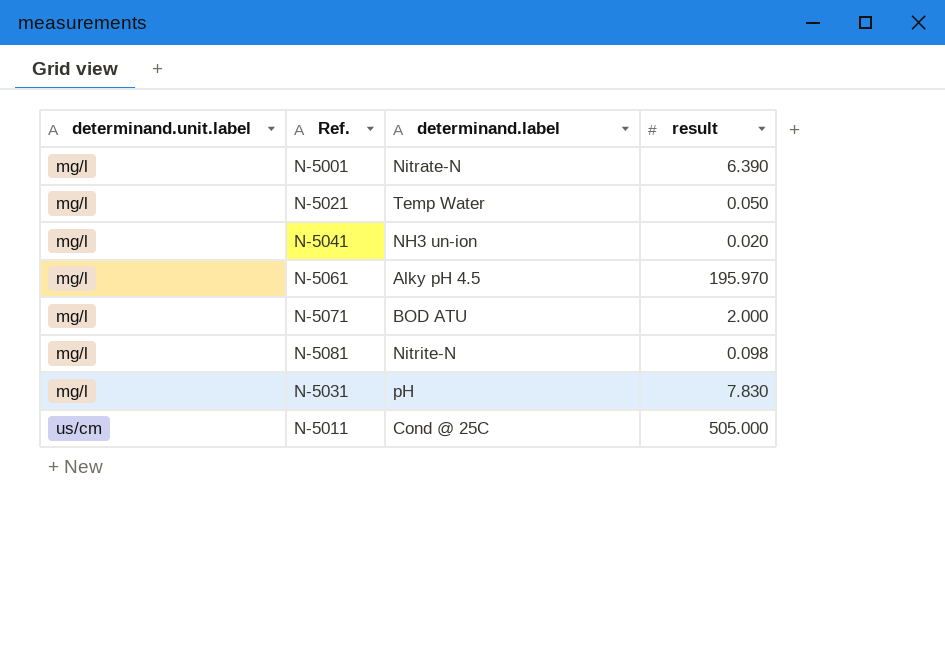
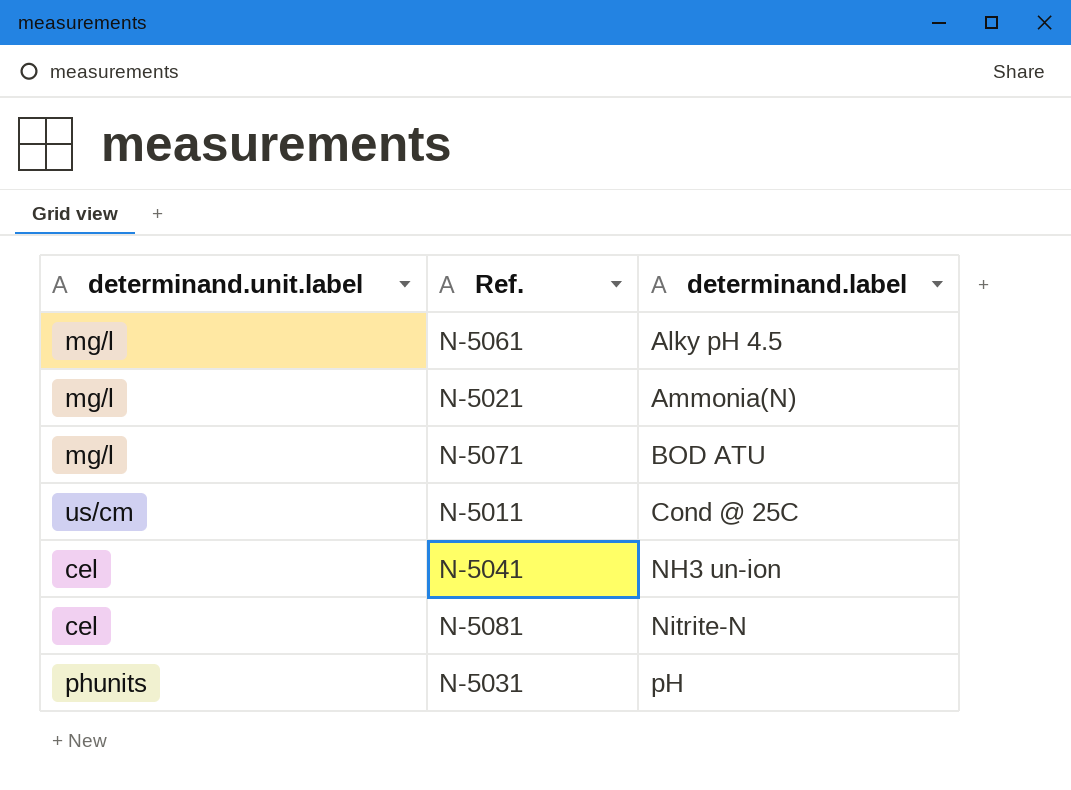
row order: determinand.unit.label ascending -> determinand.label ascending
column result | position: 4 -> none
row N-5001: mg/l | Nitrate-N | 6.390 -> none
N-5021 | determinand.label: Temp Water -> Ammonia(N)
N-5041 | determinand.unit.label: mg/l -> cel
N-5081 | determinand.unit.label: mg/l -> cel
N-5031 | determinand.unit.label: mg/l -> phunits

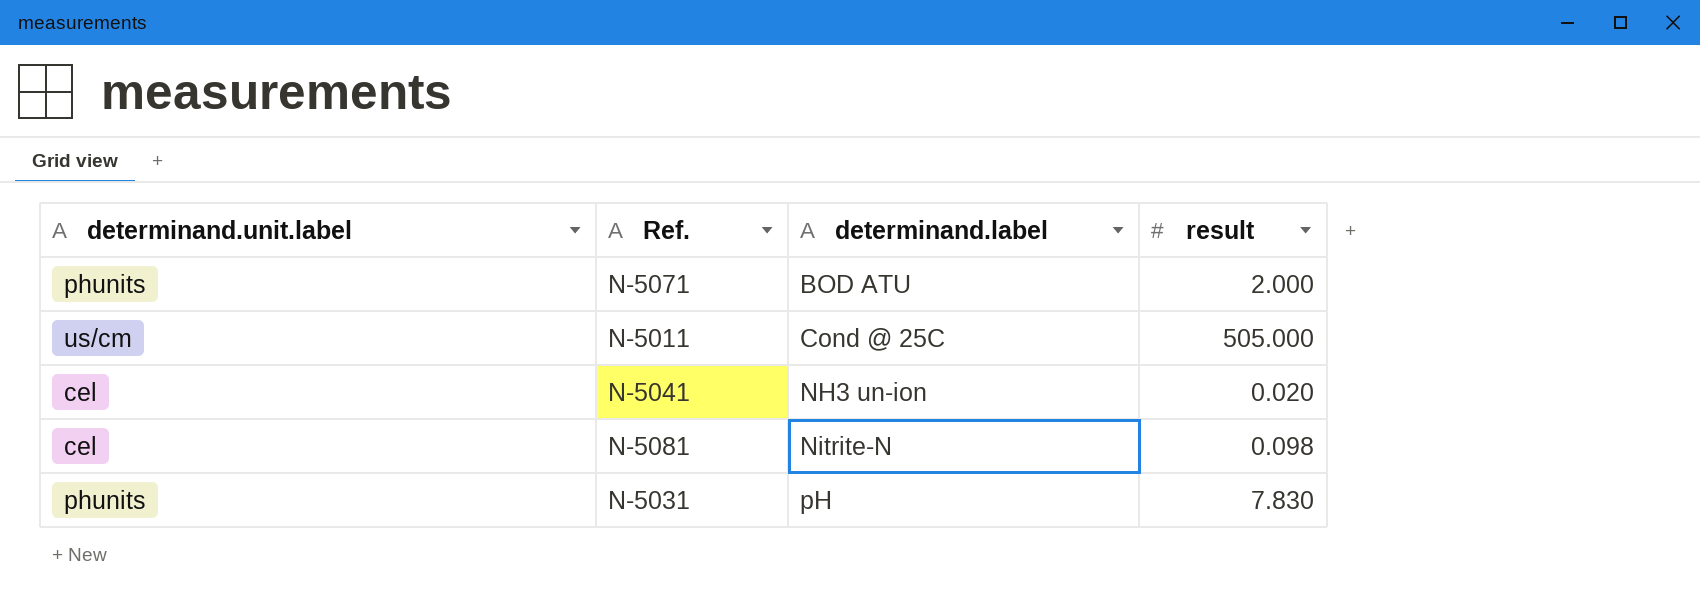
column result | position: none -> 4
row N-5061: mg/l | Alky pH 4.5 -> none
row N-5021: mg/l | Ammonia(N) -> none
N-5071 | determinand.unit.label: mg/l -> phunits

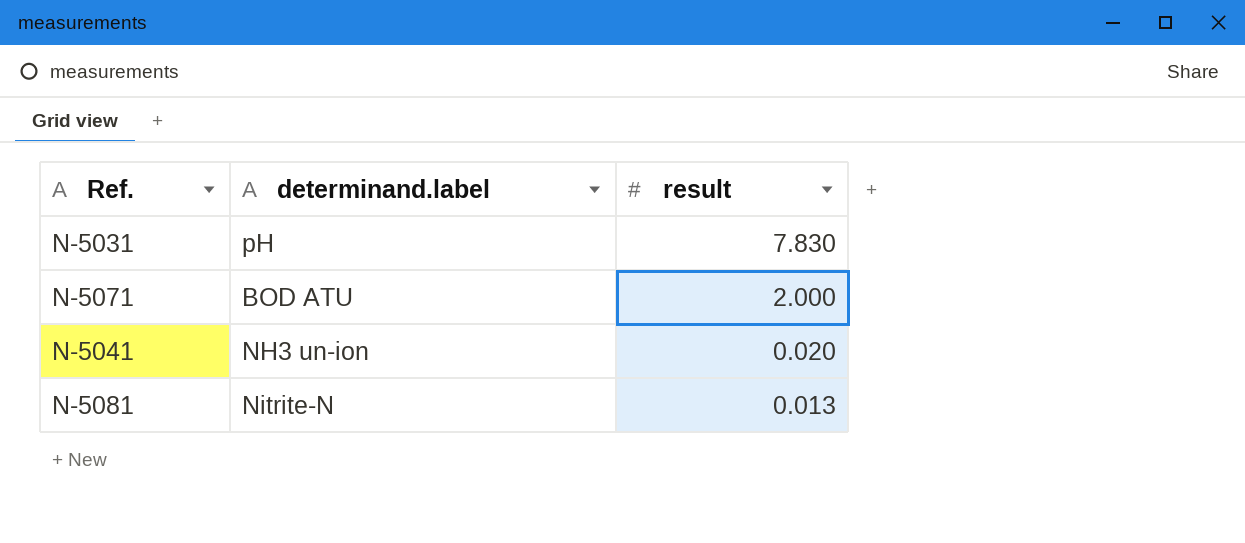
row order: determinand.label ascending -> result descending
column determinand.unit.label | position: 1 -> none
row N-5011: us/cm | Cond @ 25C | 505.000 -> none
N-5081 | result: 0.098 -> 0.013

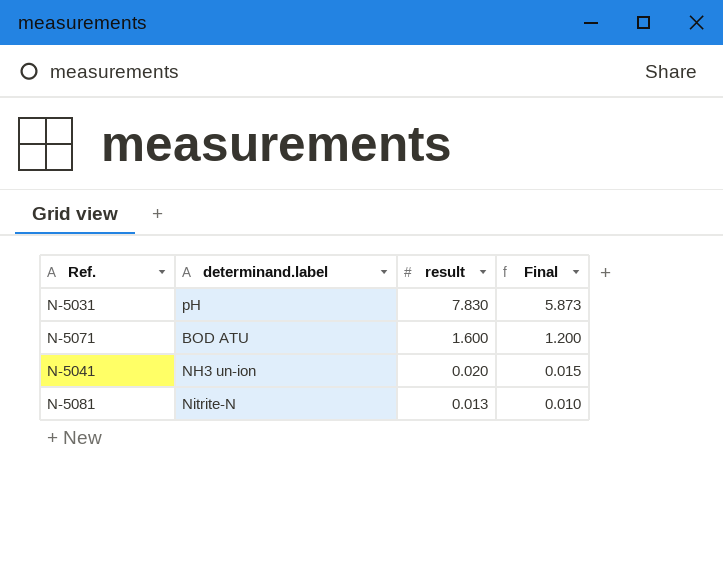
column Final | formula: none -> [result] * 0.75
N-5071 | result: 2.000 -> 1.600

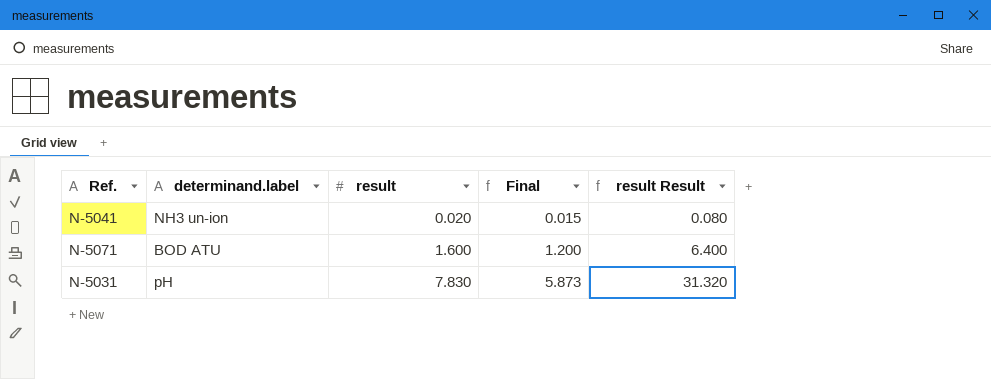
row order: result descending -> result ascending
column result Result | formula: none -> [result] * 4
row N-5081: Nitrite-N | 0.013 | 0.010 -> none

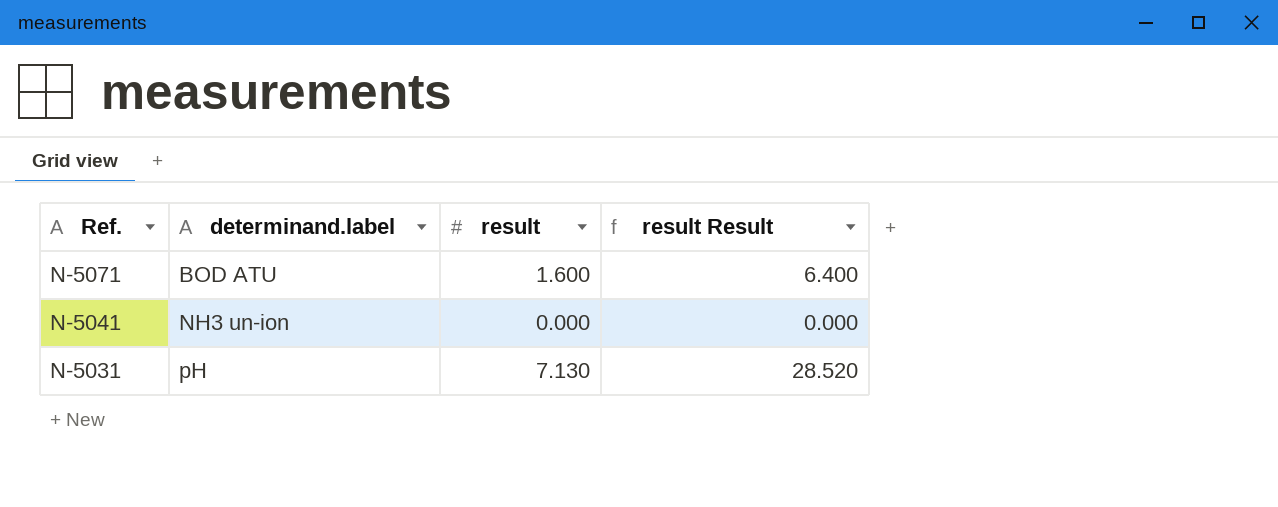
row order: result ascending -> Ref. descending
column Final | formula: [result] * 0.75 -> none
N-5041 | result: 0.020 -> 0.000
N-5041 | result Result: 0.080 -> 0.000
N-5031 | result: 7.830 -> 7.130
N-5031 | result Result: 31.320 -> 28.520

